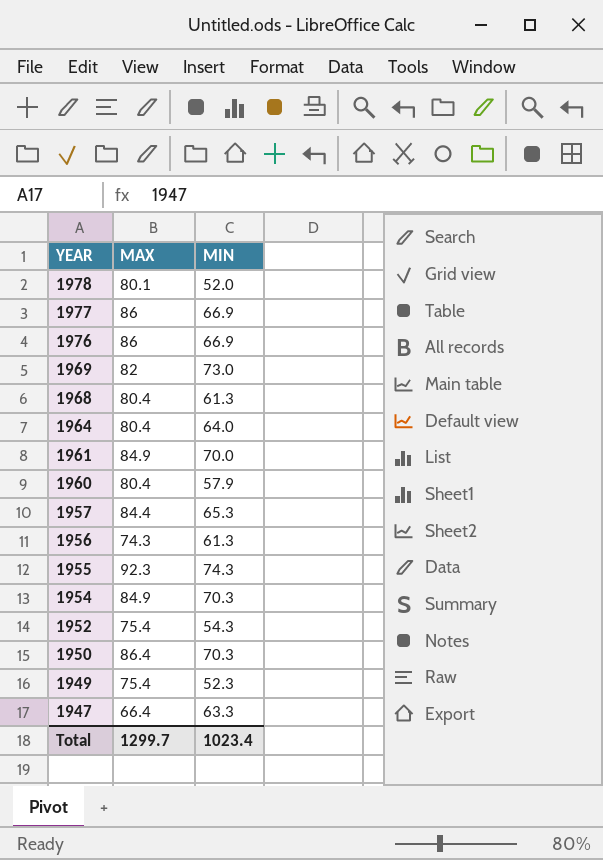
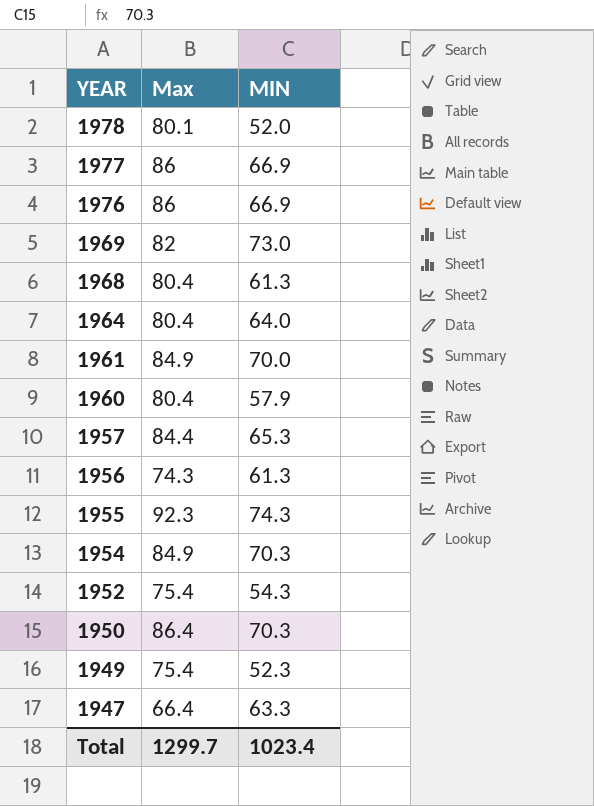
column name: MAX -> Max

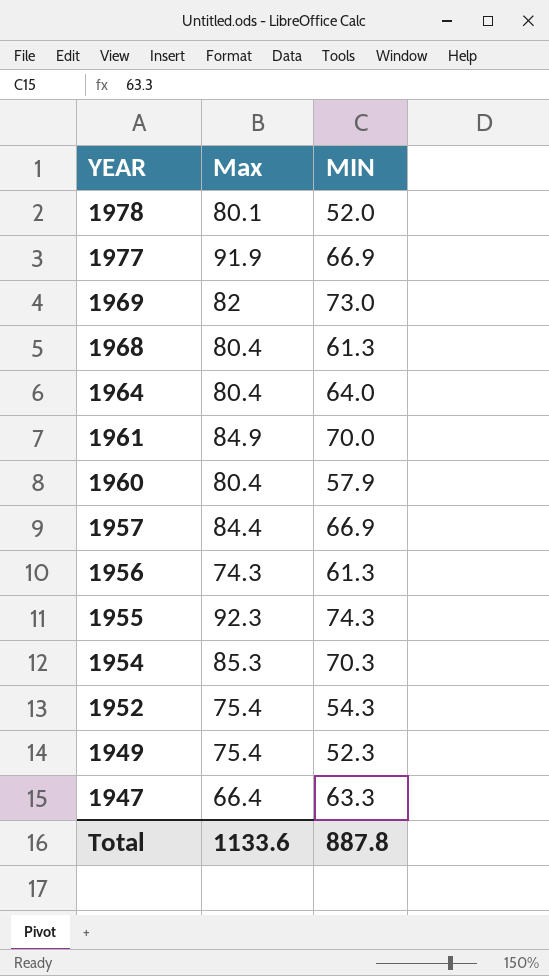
row 1976: 86 | 66.9 -> none
row 1950: 86.4 | 70.3 -> none
1977 | Max: 86 -> 91.9
1957 | MIN: 65.3 -> 66.9
1954 | Max: 84.9 -> 85.3
Total | Max: 1299.7 -> 1133.6
Total | MIN: 1023.4 -> 887.8

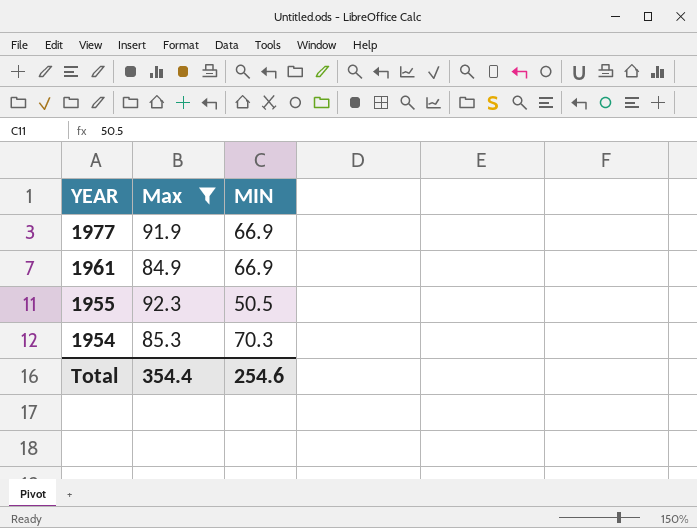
filter: none -> Max >= 84.9
1961 | MIN: 70.0 -> 66.9
1955 | MIN: 74.3 -> 50.5
Total | Max: 1133.6 -> 354.4
Total | MIN: 887.8 -> 254.6

